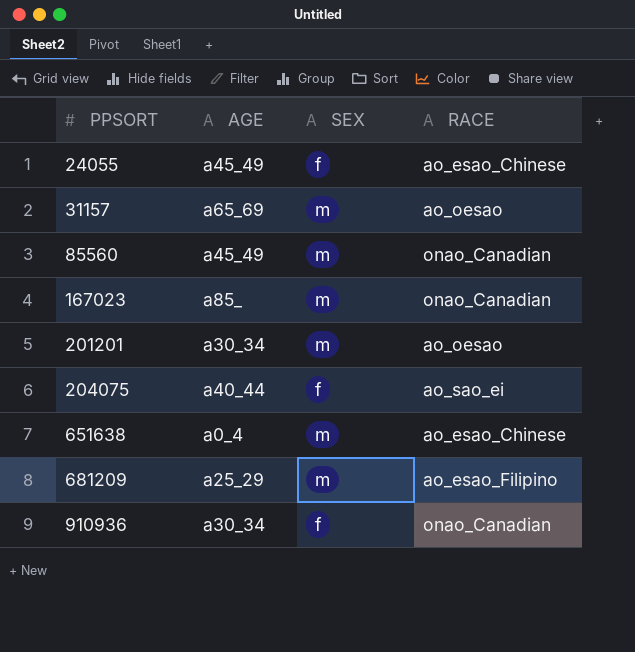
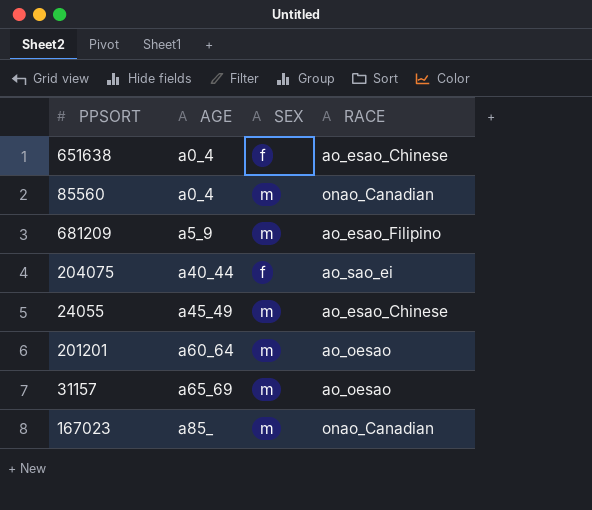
row order: PPSORT ascending -> AGE ascending
row 910936: a30_34 | f | onao_Canadian -> none
651638 | SEX: m -> f
85560 | AGE: a45_49 -> a0_4
681209 | AGE: a25_29 -> a5_9
24055 | SEX: f -> m
201201 | AGE: a30_34 -> a60_64

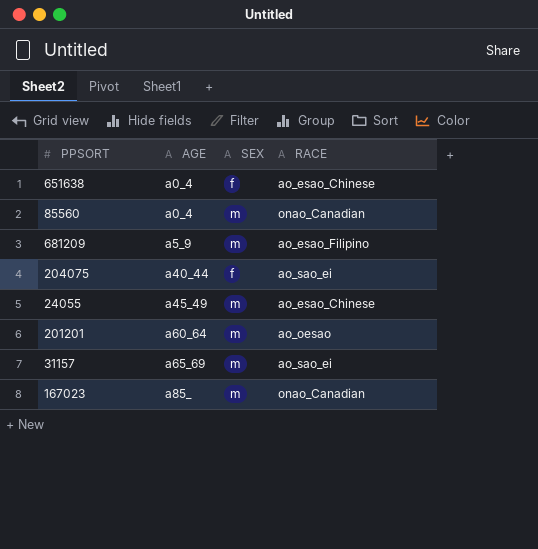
31157 | RACE: ao_oesao -> ao_sao_ei

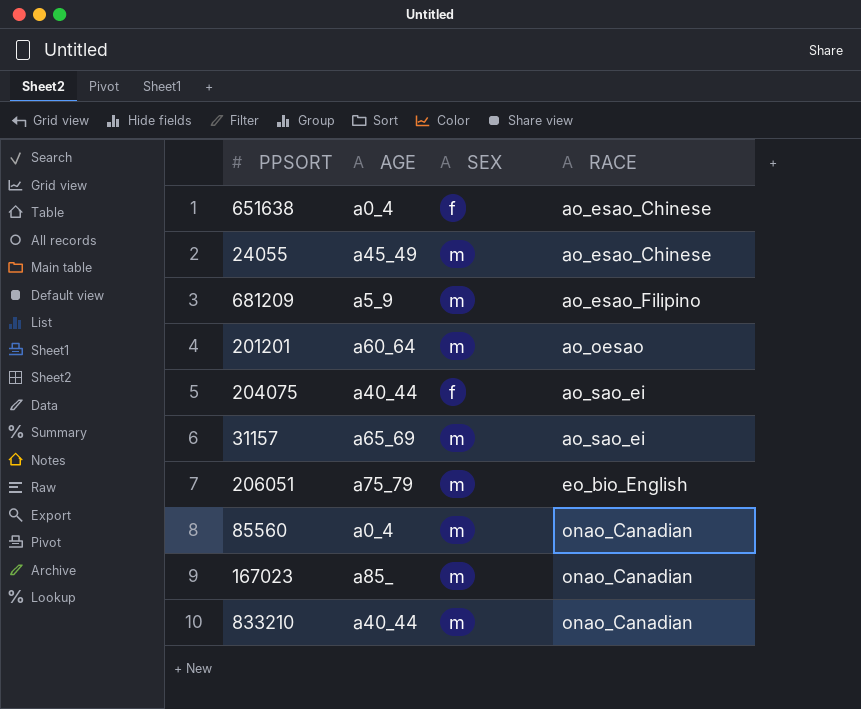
row order: AGE ascending -> RACE ascending
row 206051: none -> a75_79 | m | eo_bio_English
row 833210: none -> a40_44 | m | onao_Canadian

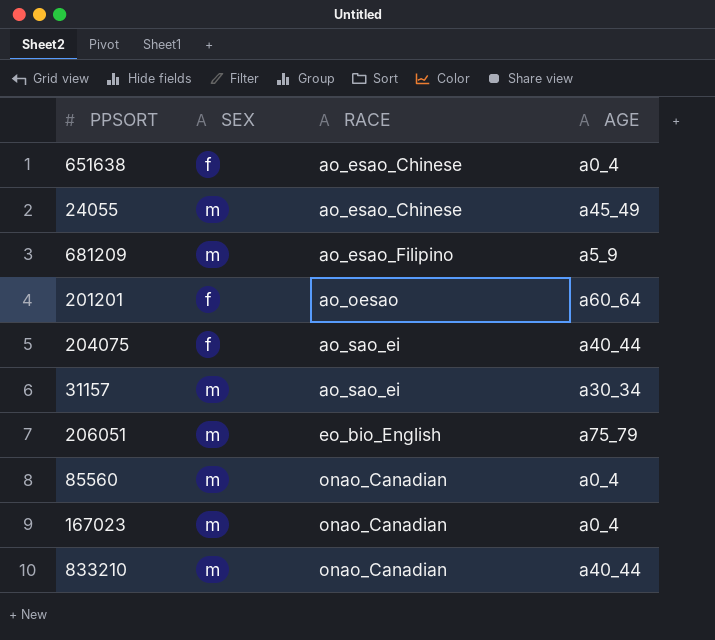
column AGE | position: 2 -> 4
201201 | SEX: m -> f
31157 | AGE: a65_69 -> a30_34
167023 | AGE: a85_ -> a0_4

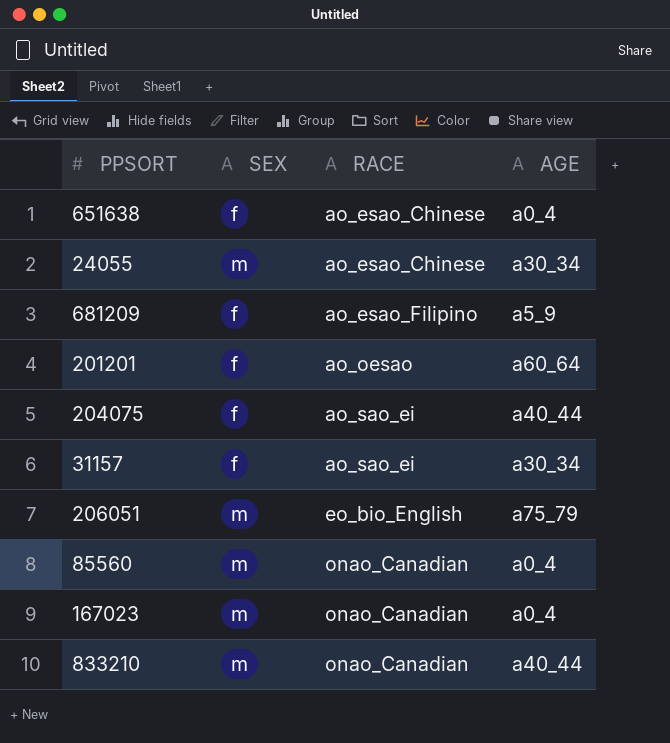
24055 | AGE: a45_49 -> a30_34
681209 | SEX: m -> f
31157 | SEX: m -> f

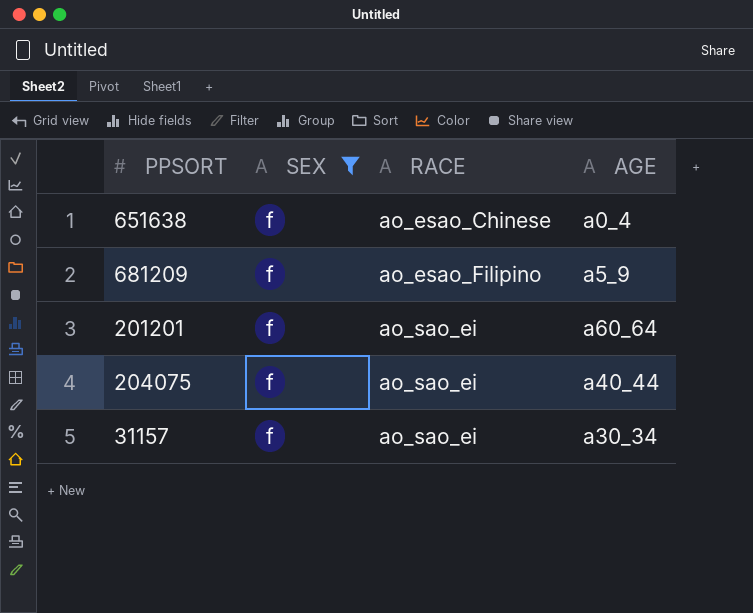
filter: none -> SEX = f
201201 | RACE: ao_oesao -> ao_sao_ei

